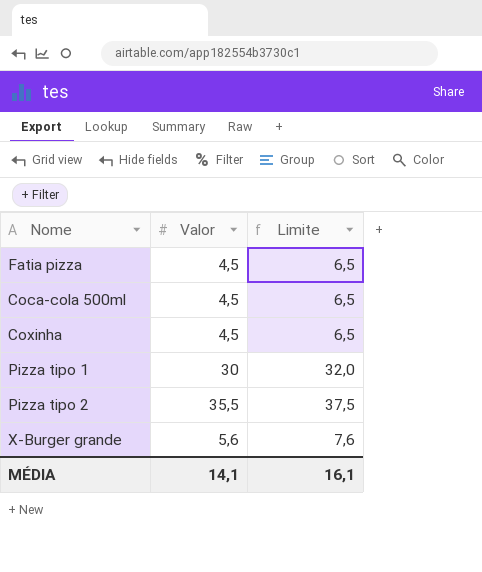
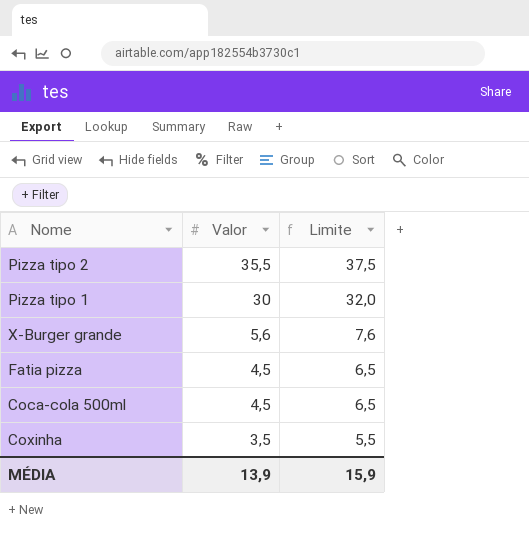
row order: none -> Valor descending
Coxinha | Valor: 4,5 -> 3,5
Coxinha | Limite: 6,5 -> 5,5
MÉDIA | Valor: 14,1 -> 13,9
MÉDIA | Limite: 16,1 -> 15,9

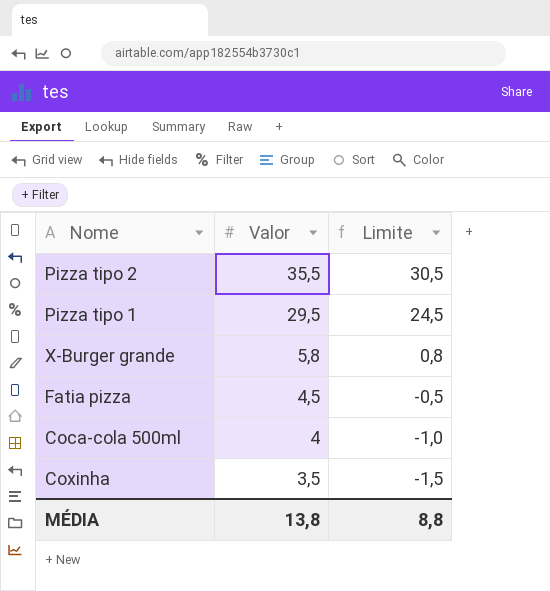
column Limite | formula: [Valor] + 2 -> [Valor] - 5
Pizza tipo 1 | Valor: 30 -> 29,5
X-Burger grande | Valor: 5,6 -> 5,8
Coca-cola 500ml | Valor: 4,5 -> 4
MÉDIA | Valor: 13,9 -> 13,8
MÉDIA | Limite: 15,9 -> 8,8

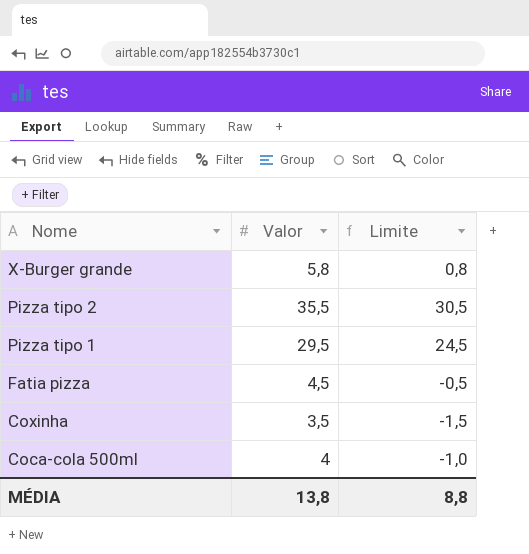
row order: Valor descending -> Nome descending

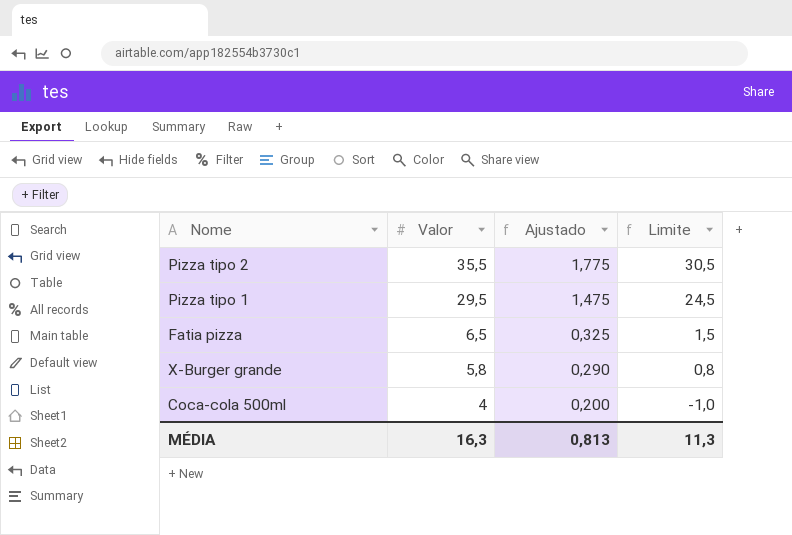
row order: Nome descending -> Valor descending
column Ajustado | formula: none -> [Valor] * 0,05
row Coxinha: 3,5 | -1,5 -> none
Fatia pizza | Valor: 4,5 -> 6,5
Fatia pizza | Limite: -0,5 -> 1,5
MÉDIA | Valor: 13,8 -> 16,3
MÉDIA | Limite: 8,8 -> 11,3

